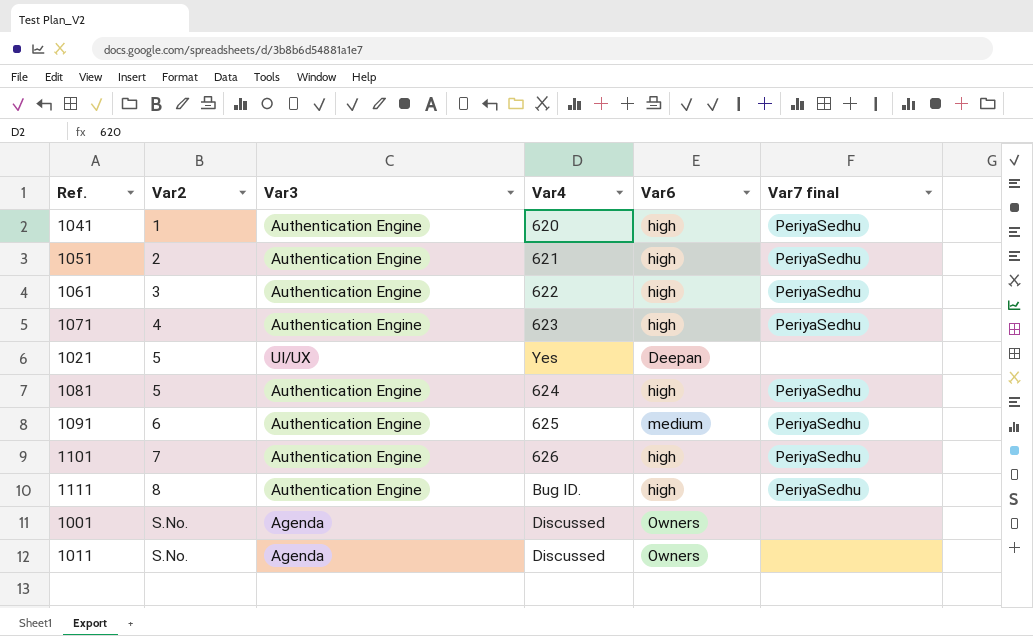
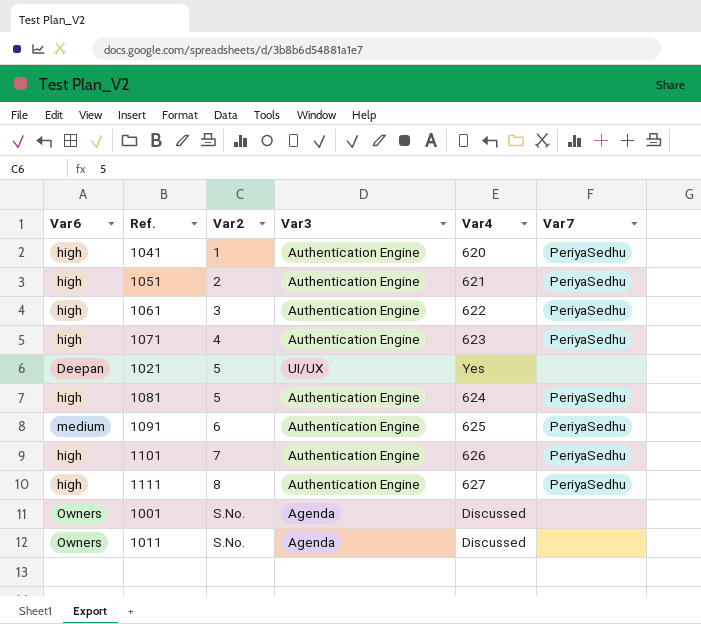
column Var6 | position: 5 -> 1
column name: Var7 final -> Var7
1111 | Var4: Bug ID. -> 627

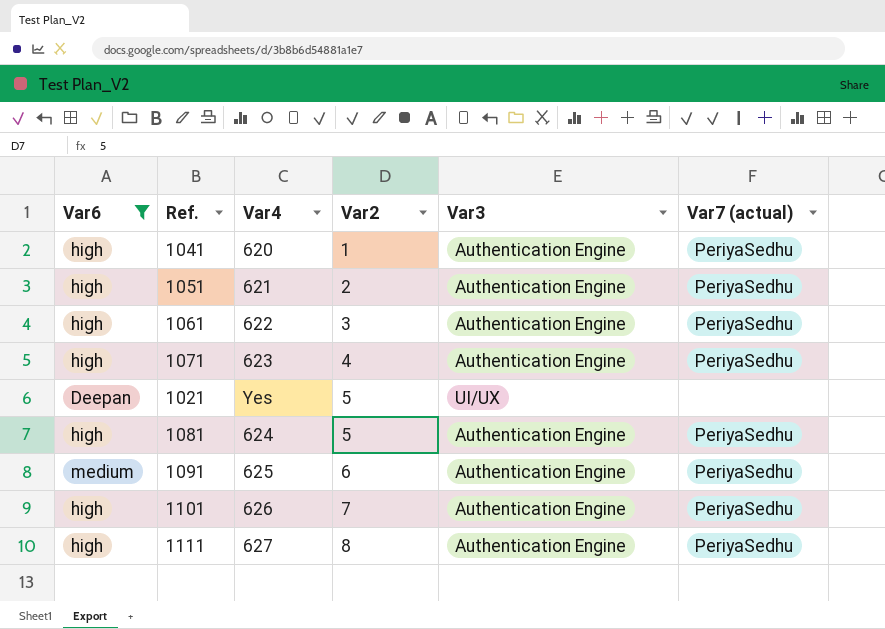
filter: none -> Var6 != Owners
column Var4 | position: 5 -> 3
column name: Var7 -> Var7 (actual)

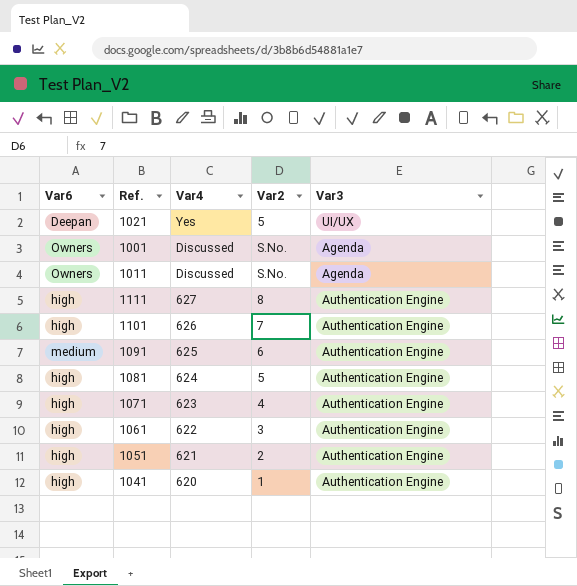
filter: Var6 != Owners -> none
row order: Var2 ascending -> Var4 descending
column Var7 (actual) | position: 6 -> none

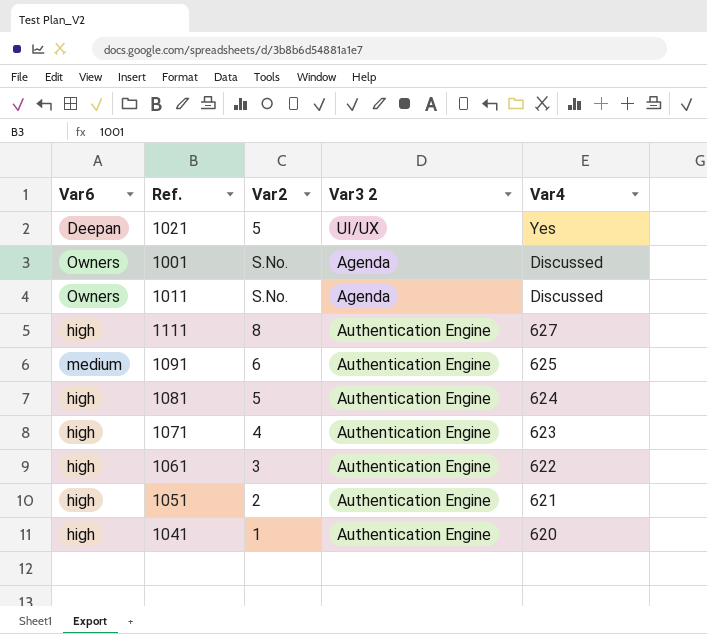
column name: Var3 -> Var3 2
column Var4 | position: 3 -> 5
row 1101: high | 626 | 7 | Authentication Engine -> none

